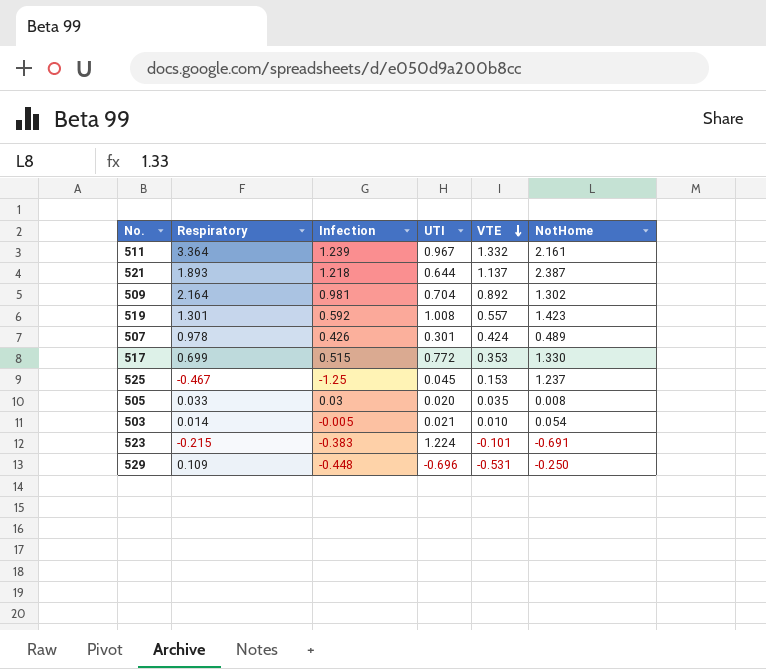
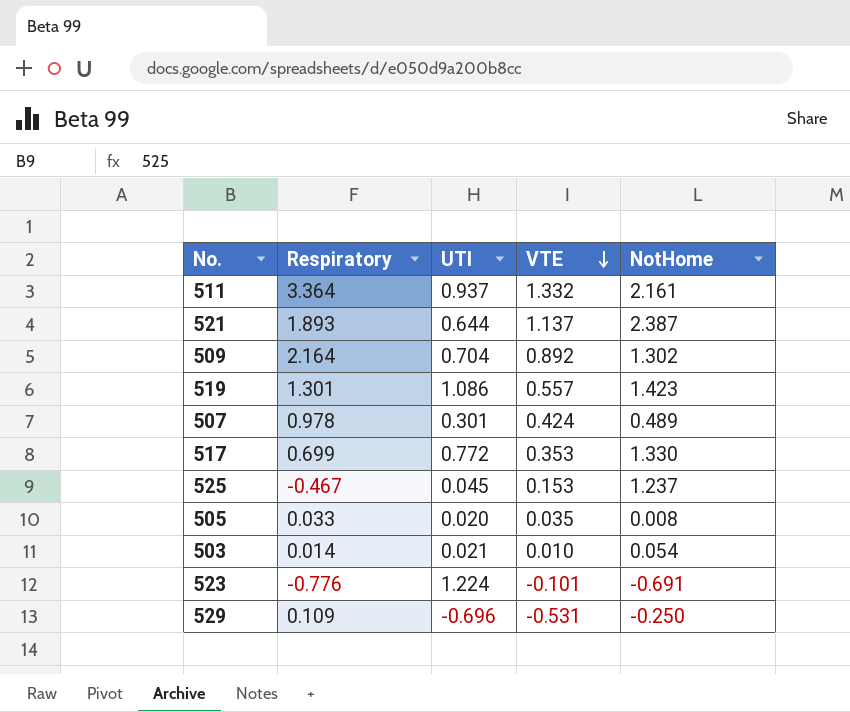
column Infection | position: 3 -> none
511 | UTI: 0.967 -> 0.937
519 | UTI: 1.008 -> 1.086
523 | Respiratory: -0.215 -> -0.776

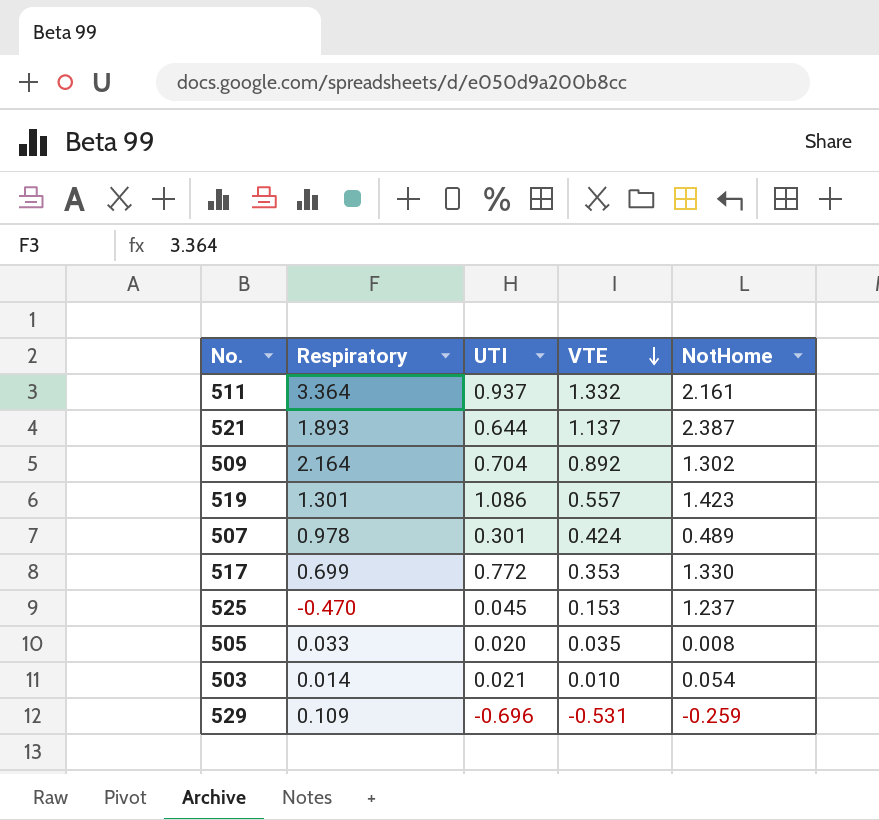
row 523: -0.776 | 1.224 | -0.101 | -0.691 -> none
525 | Respiratory: -0.467 -> -0.470
529 | NotHome: -0.250 -> -0.259

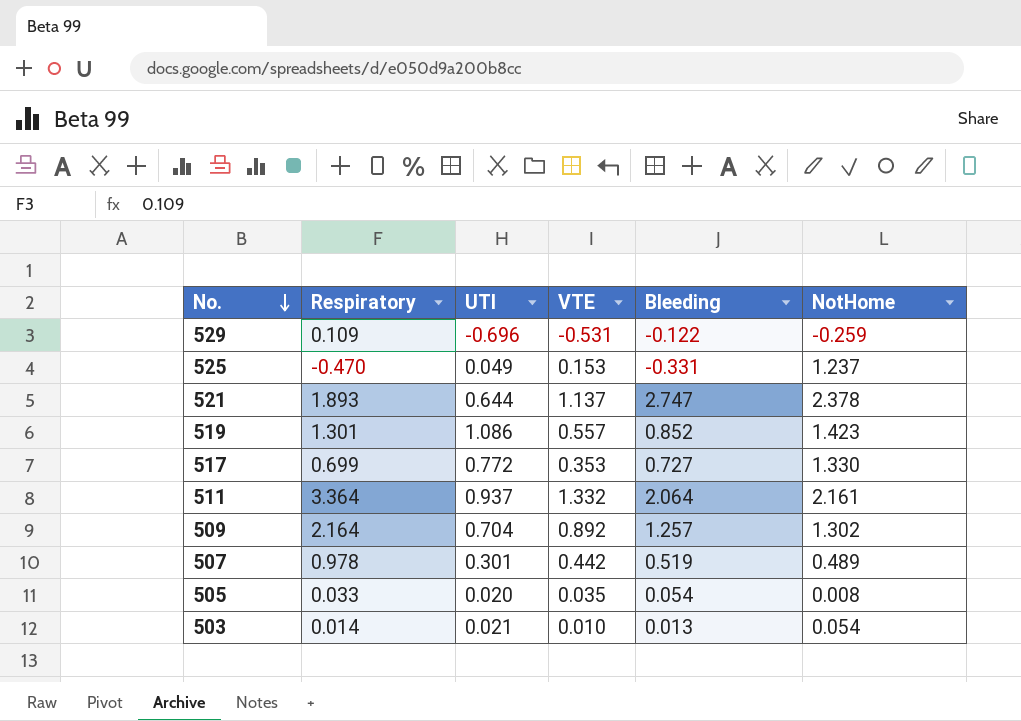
row order: VTE descending -> No. descending
column Bleeding | position: none -> 5
525 | UTI: 0.045 -> 0.049
521 | NotHome: 2.387 -> 2.378
507 | VTE: 0.424 -> 0.442

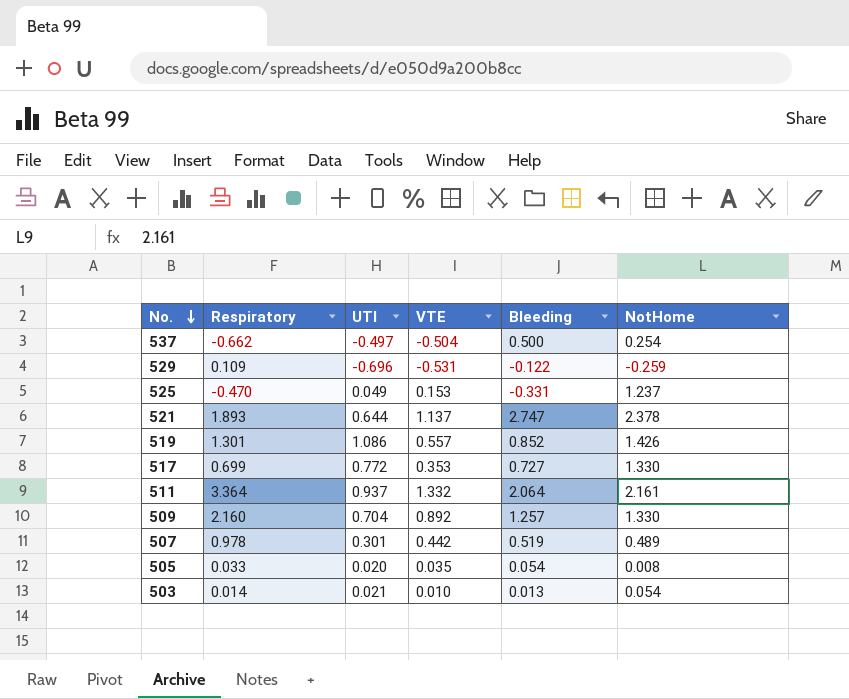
row 537: none -> -0.662 | -0.497 | -0.504 | 0.500 | 0.254
519 | NotHome: 1.423 -> 1.426
509 | Respiratory: 2.164 -> 2.160
509 | NotHome: 1.302 -> 1.330

